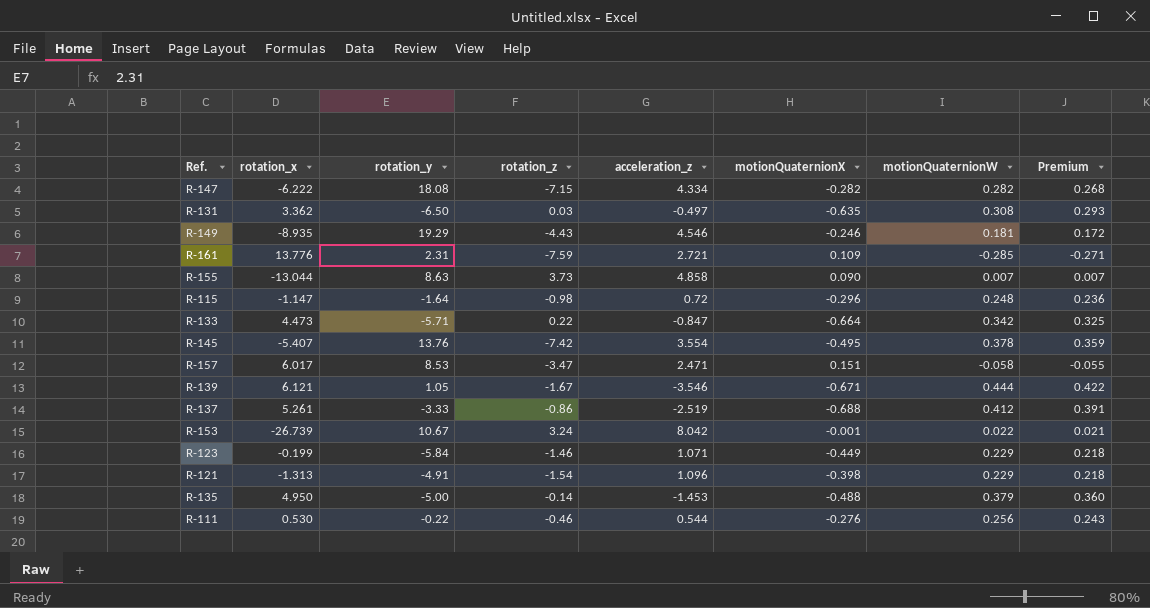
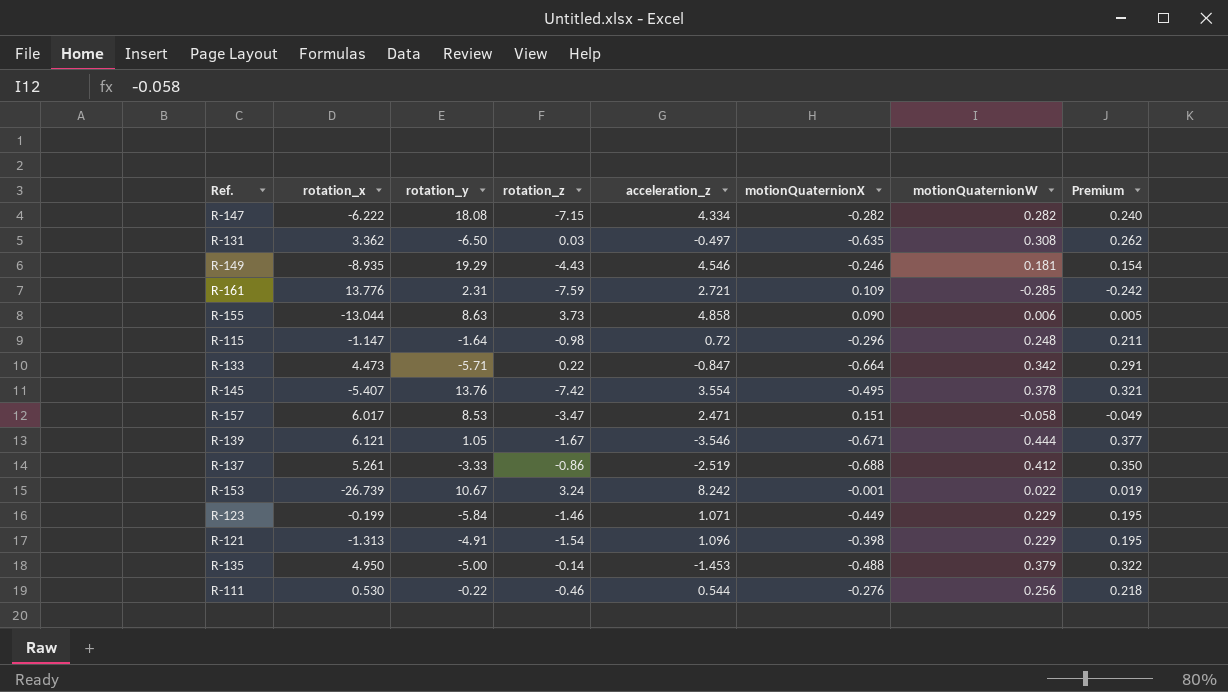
column Premium | formula: [motionQuaternionW] * 0.95 -> [motionQuaternionW] * 0.85
R-155 | motionQuaternionW: 0.007 -> 0.006
R-153 | acceleration_z: 8.042 -> 8.242

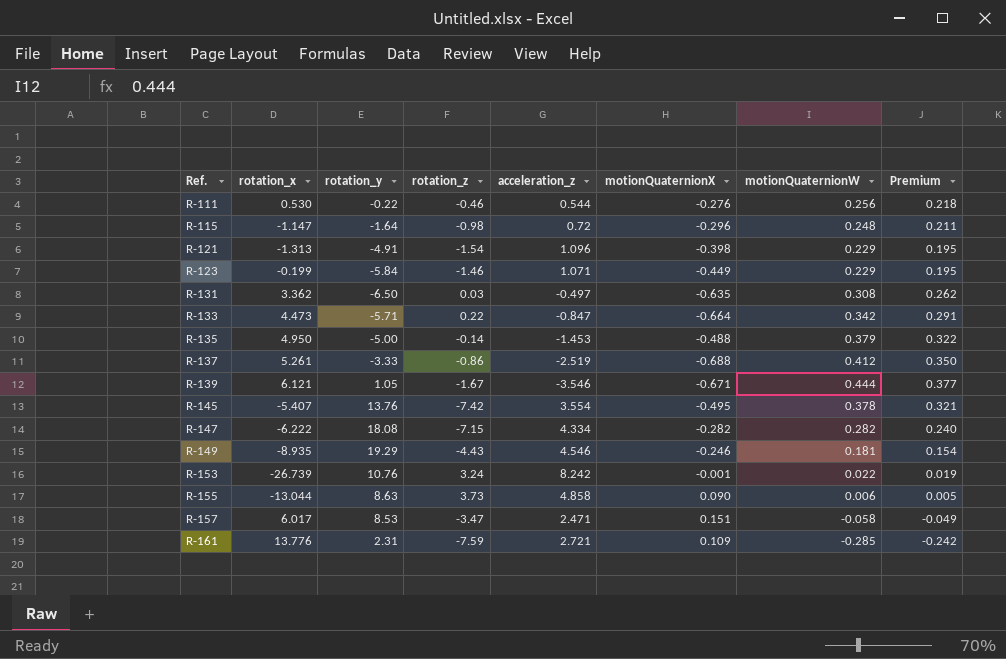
row order: none -> Ref. ascending
R-153 | rotation_y: 10.67 -> 10.76

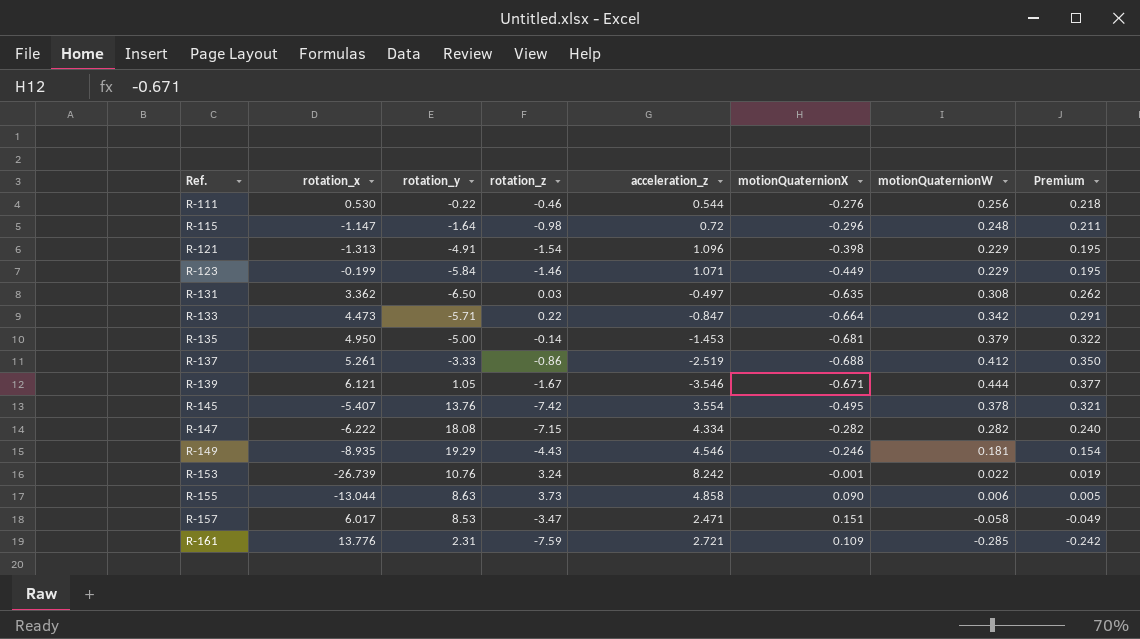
R-135 | motionQuaternionX: -0.488 -> -0.681

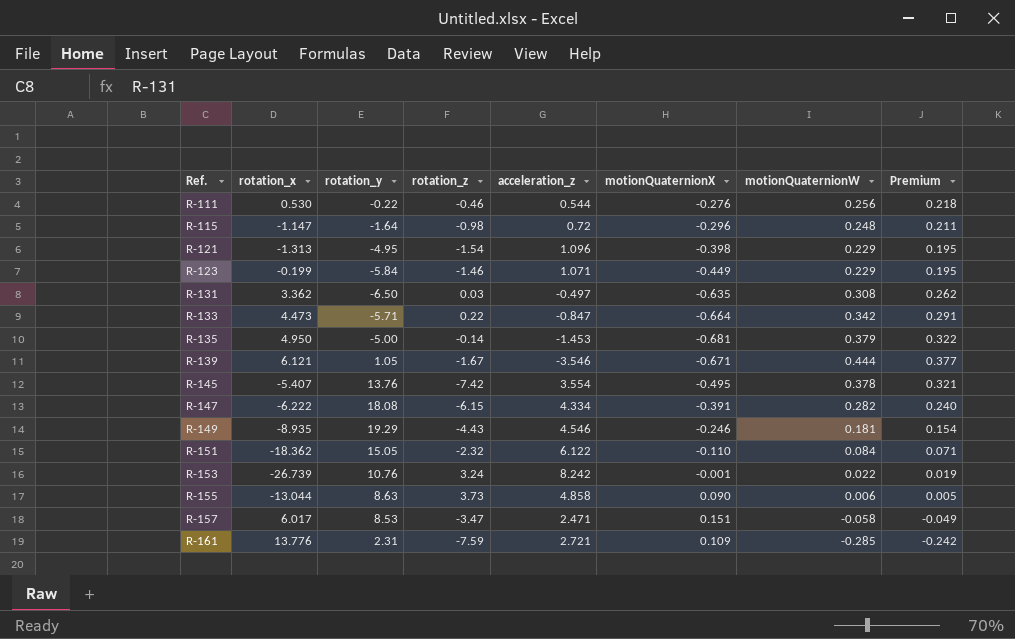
row R-137: 5.261 | -3.33 | -0.86 | -2.519 | -0.688 | 0.412 | 0.350 -> none
R-121 | rotation_y: -4.91 -> -4.95
R-147 | rotation_z: -7.15 -> -6.15
R-147 | motionQuaternionX: -0.282 -> -0.391
row R-151: none -> -18.362 | 15.05 | -2.32 | 6.122 | -0.110 | 0.084 | 0.071

